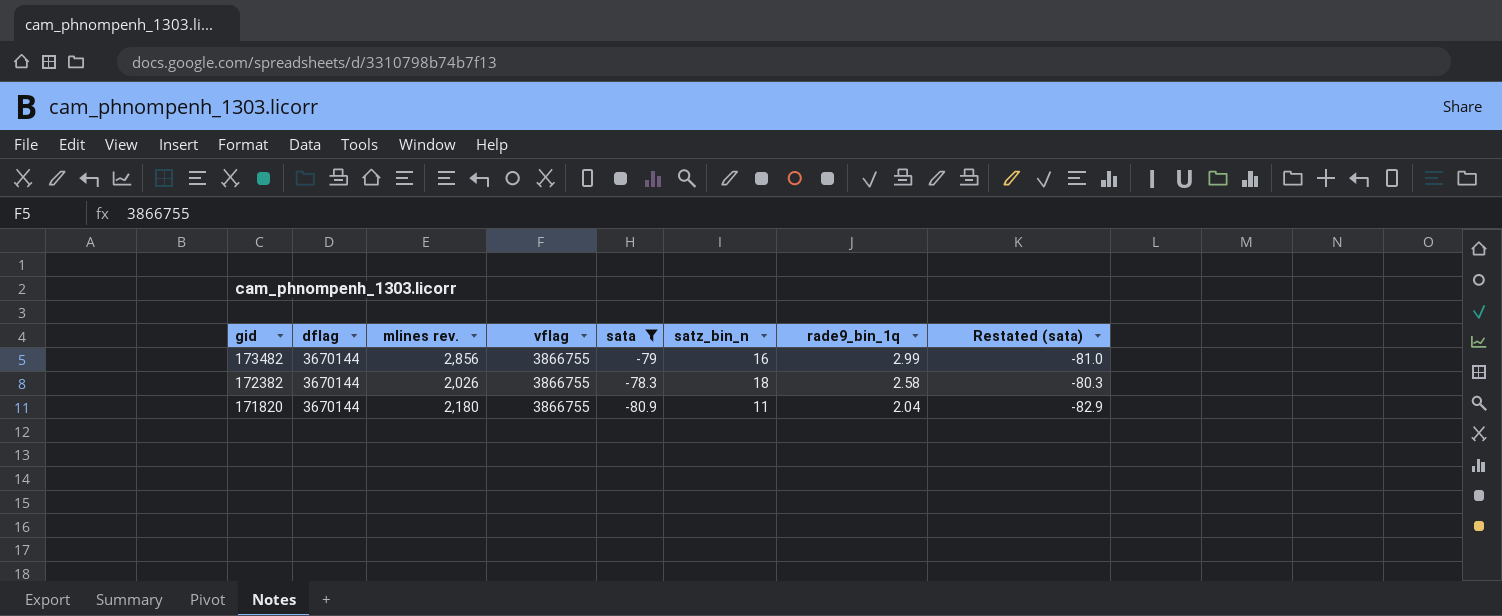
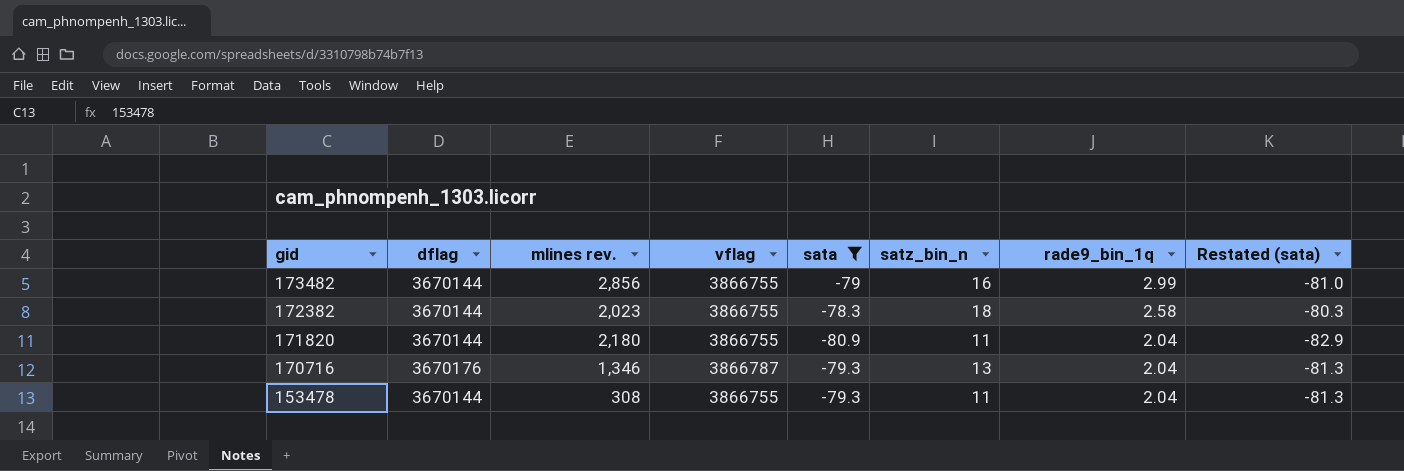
172382 | mlines rev.: 2,026 -> 2,023
row 170716: none -> 3670176 | 1,346 | 3866787 | -79.3 | 13 | 2.04 | -81.3
row 153478: none -> 3670144 | 308 | 3866755 | -79.3 | 11 | 2.04 | -81.3

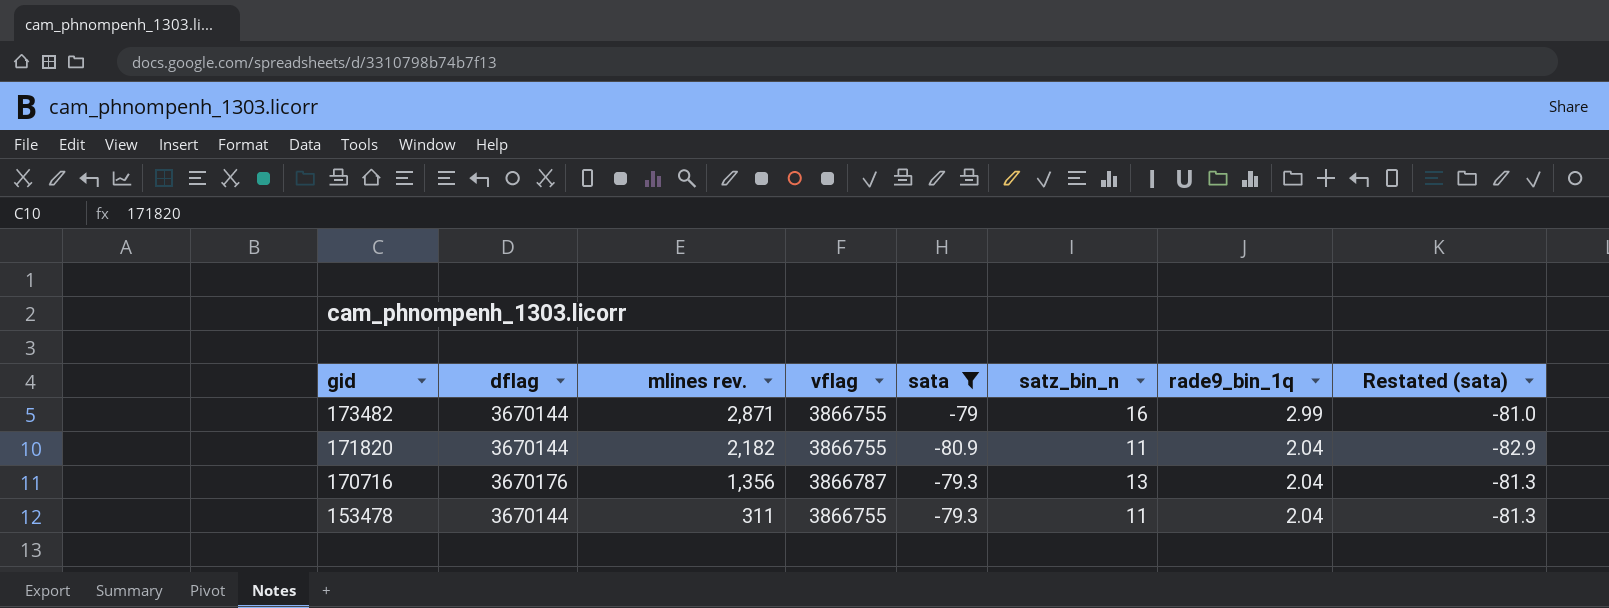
row 172382: 3670144 | 2,023 | 3866755 | -78.3 | 18 | 2.58 | -80.3 -> none
173482 | mlines rev.: 2,856 -> 2,871
171820 | mlines rev.: 2,180 -> 2,182
170716 | mlines rev.: 1,346 -> 1,356
153478 | mlines rev.: 308 -> 311

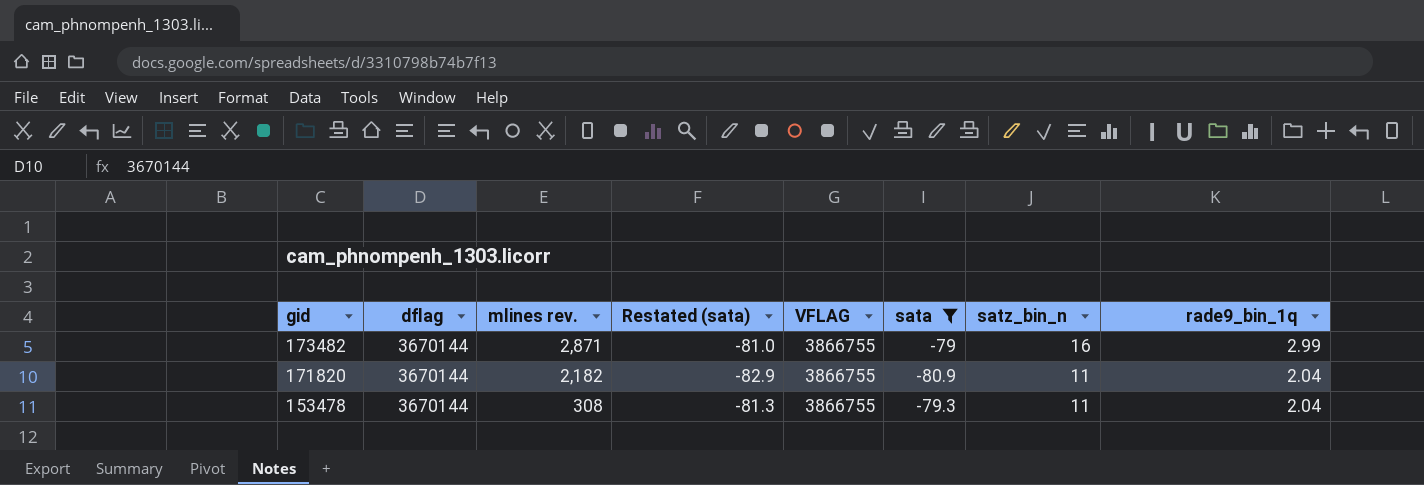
column Restated (sata) | position: 8 -> 4
column name: vflag -> VFLAG
row 170716: 3670176 | 1,356 | 3866787 | -79.3 | 13 | 2.04 | -81.3 -> none
153478 | mlines rev.: 311 -> 308

